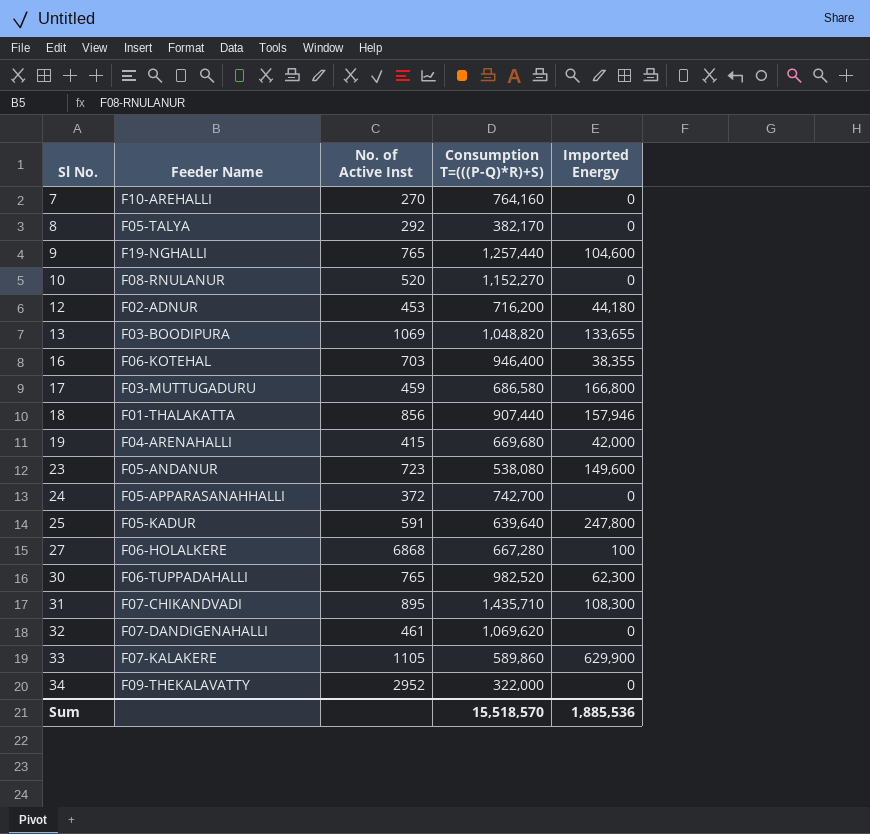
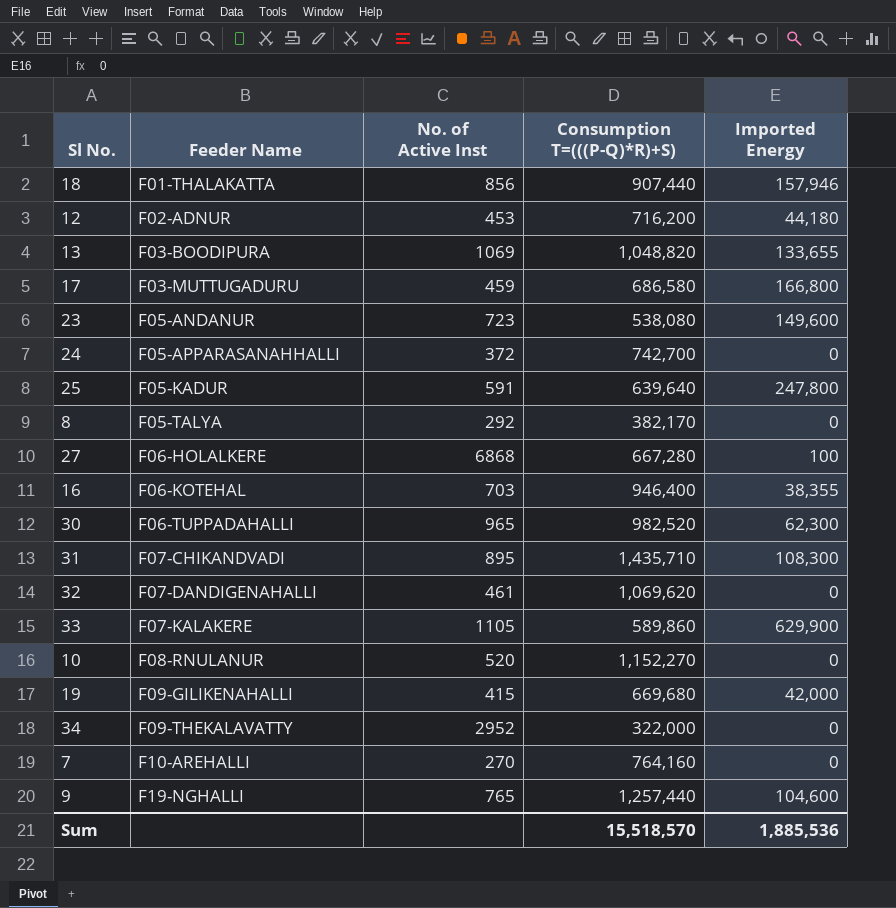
row order: Sl No. ascending -> Feeder Name ascending
30 | No. of Active Inst: 765 -> 965
19 | Feeder Name: F04-ARENAHALLI -> F09-GILIKENAHALLI

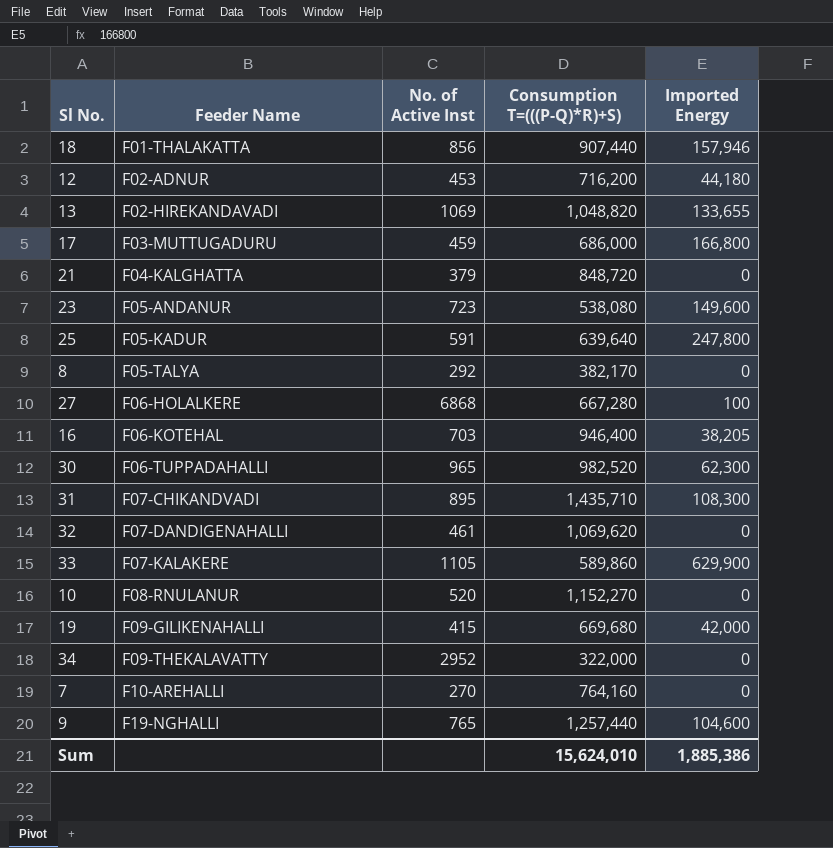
row 24: F05-APPARASANAHHALLI | 372 | 742,700 | 0 -> none
13 | Feeder Name: F03-BOODIPURA -> F02-HIREKANDAVADI
17 | Consumption T=(((P-Q)*R)+S): 686,580 -> 686,000
row 21: none -> F04-KALGHATTA | 379 | 848,720 | 0
16 | Imported Energy: 38,355 -> 38,205
Sum | Consumption T=(((P-Q)*R)+S): 15,518,570 -> 15,624,010
Sum | Imported Energy: 1,885,536 -> 1,885,386

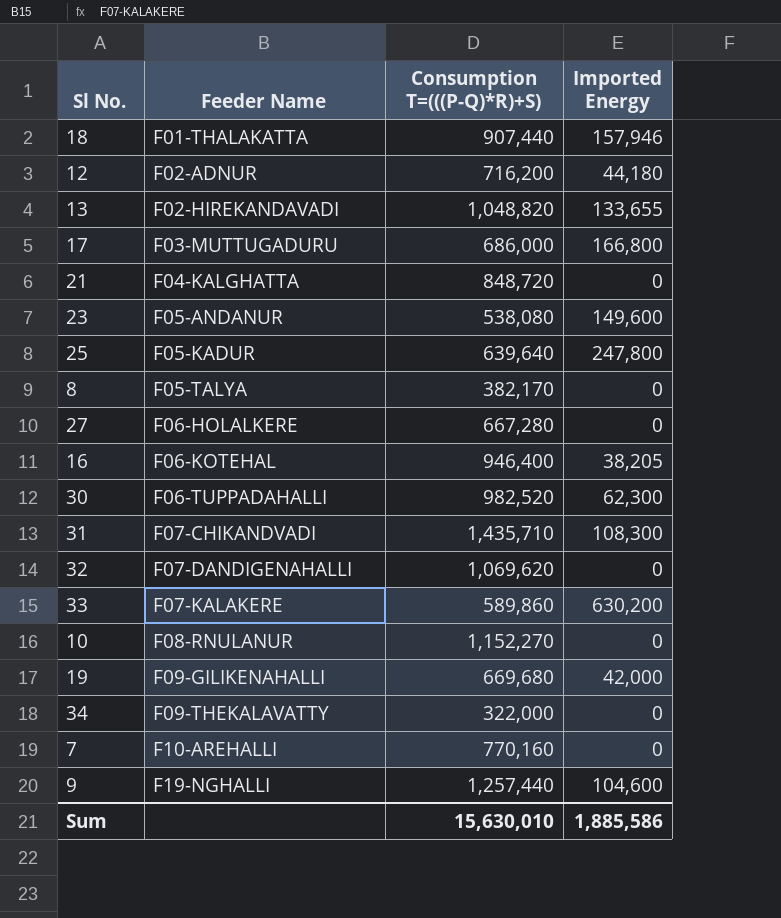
column No. of Active Inst | position: 3 -> none
27 | Imported Energy: 100 -> 0
33 | Imported Energy: 629,900 -> 630,200
7 | Consumption T=(((P-Q)*R)+S): 764,160 -> 770,160
Sum | Consumption T=(((P-Q)*R)+S): 15,624,010 -> 15,630,010
Sum | Imported Energy: 1,885,386 -> 1,885,586

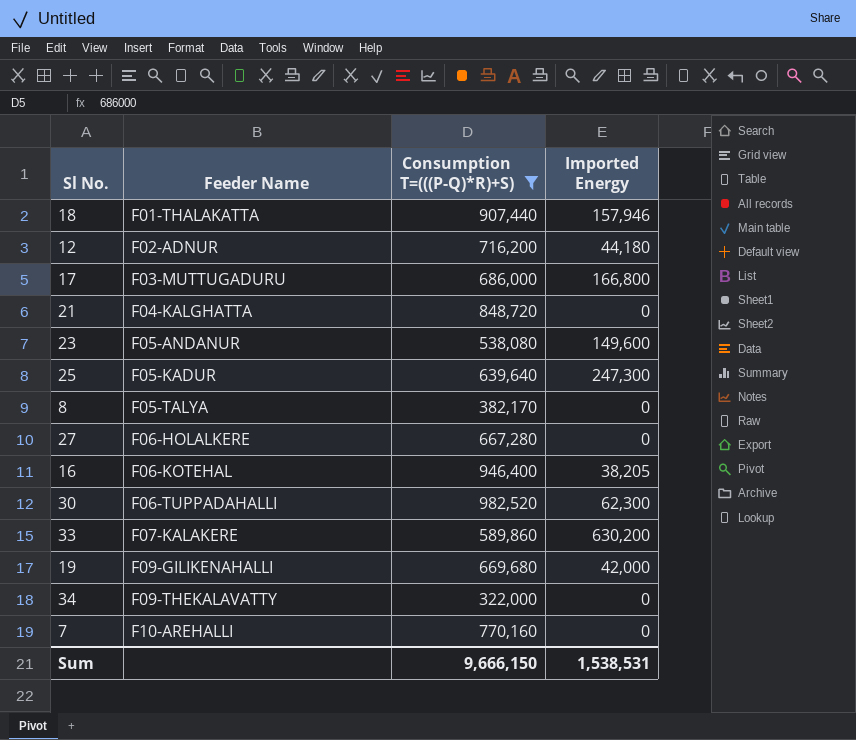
filter: none -> Consumption T=(((P-Q)*R)+S) <= 982,520
25 | Imported Energy: 247,800 -> 247,300
Sum | Consumption T=(((P-Q)*R)+S): 15,630,010 -> 9,666,150
Sum | Imported Energy: 1,885,586 -> 1,538,531

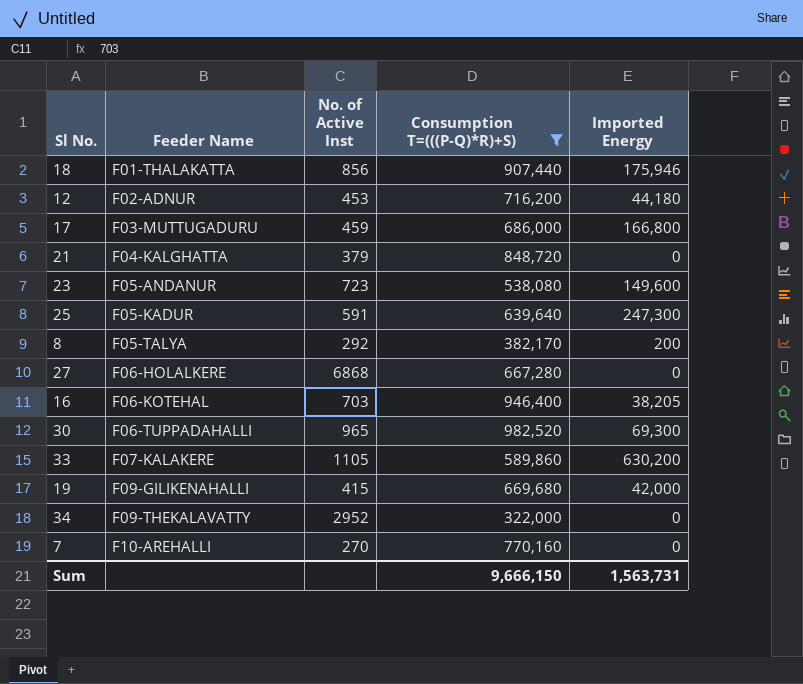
column No. of Active Inst | position: none -> 3
18 | Imported Energy: 157,946 -> 175,946
8 | Imported Energy: 0 -> 200
30 | Imported Energy: 62,300 -> 69,300
Sum | Imported Energy: 1,538,531 -> 1,563,731

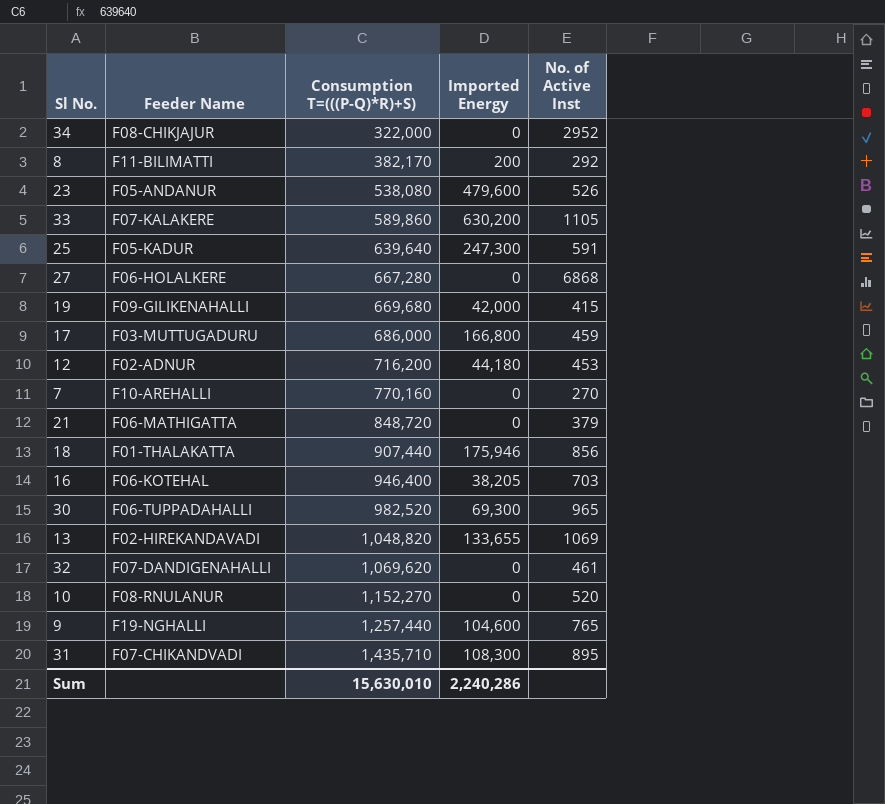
filter: Consumption T=(((P-Q)*R)+S) <= 982,520 -> none
row order: Feeder Name ascending -> Consumption T=(((P-Q)*R)+S) ascending
column No. of Active Inst | position: 3 -> 5
34 | Feeder Name: F09-THEKALAVATTY -> F08-CHIKJAJUR
8 | Feeder Name: F05-TALYA -> F11-BILIMATTI
23 | Imported Energy: 149,600 -> 479,600
23 | No. of Active Inst: 723 -> 526
21 | Feeder Name: F04-KALGHATTA -> F06-MATHIGATTA
Sum | Consumption T=(((P-Q)*R)+S): 9,666,150 -> 15,630,010
Sum | Imported Energy: 1,563,731 -> 2,240,286

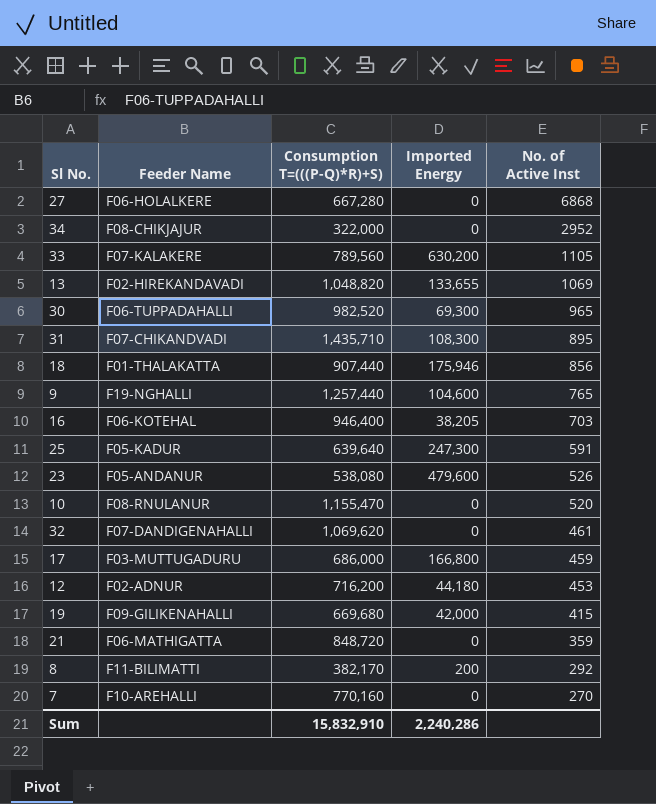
row order: Consumption T=(((P-Q)*R)+S) ascending -> No. of Active Inst descending
33 | Consumption T=(((P-Q)*R)+S): 589,860 -> 789,560
10 | Consumption T=(((P-Q)*R)+S): 1,152,270 -> 1,155,470
21 | No. of Active Inst: 379 -> 359
Sum | Consumption T=(((P-Q)*R)+S): 15,630,010 -> 15,832,910

